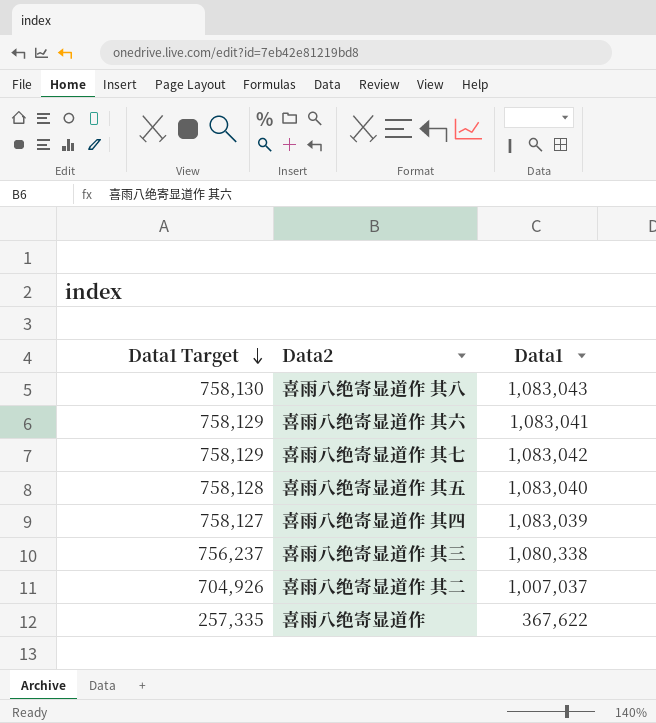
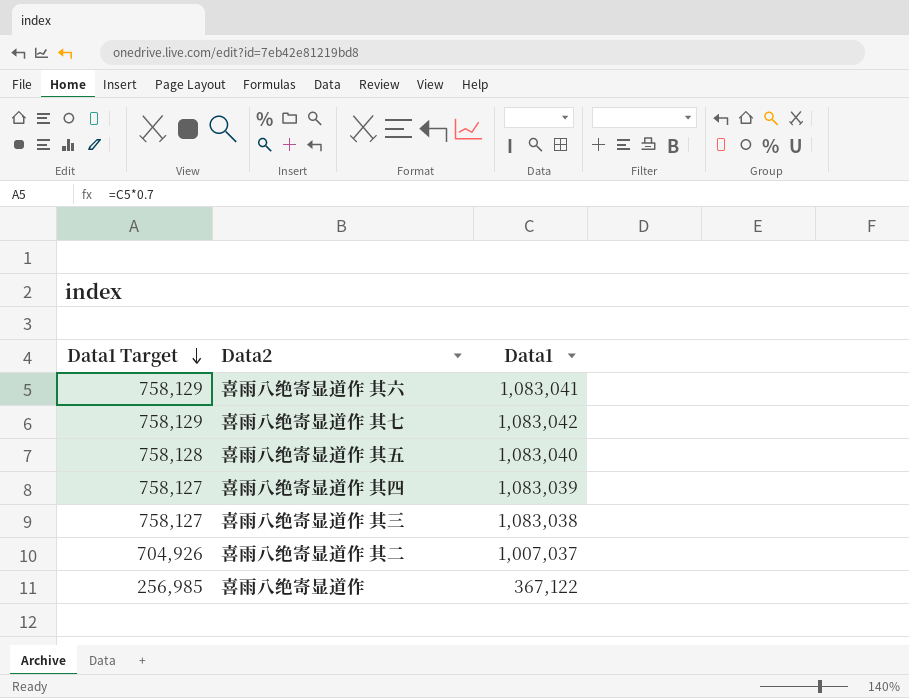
row 喜雨八绝寄显道作 其八: 758,130 | 1,083,043 -> none
喜雨八绝寄显道作 其三 | Data1 Target: 756,237 -> 758,127
喜雨八绝寄显道作 其三 | Data1: 1,080,338 -> 1,083,038
喜雨八绝寄显道作 | Data1 Target: 257,335 -> 256,985
喜雨八绝寄显道作 | Data1: 367,622 -> 367,122

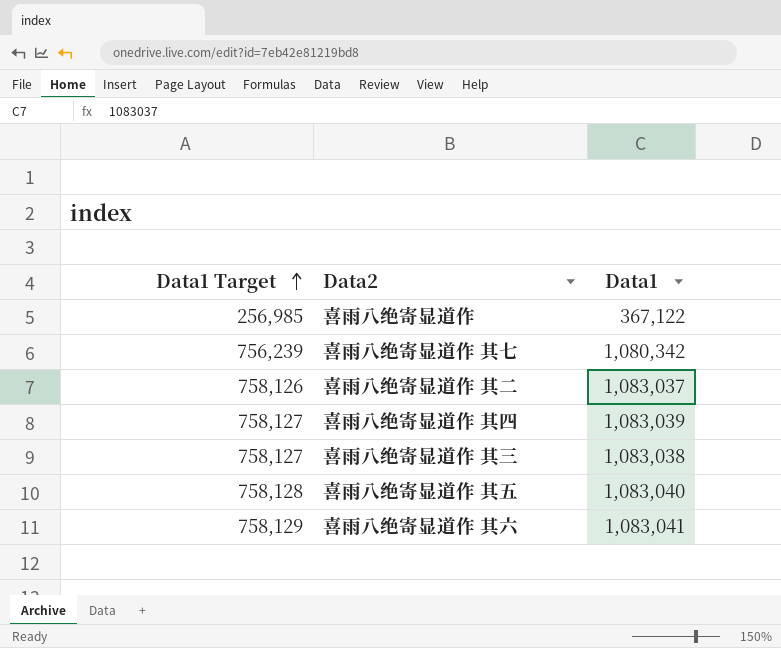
row order: Data1 Target descending -> Data1 Target ascending
喜雨八绝寄显道作 其七 | Data1 Target: 758,129 -> 756,239
喜雨八绝寄显道作 其七 | Data1: 1,083,042 -> 1,080,342
喜雨八绝寄显道作 其二 | Data1 Target: 704,926 -> 758,126
喜雨八绝寄显道作 其二 | Data1: 1,007,037 -> 1,083,037

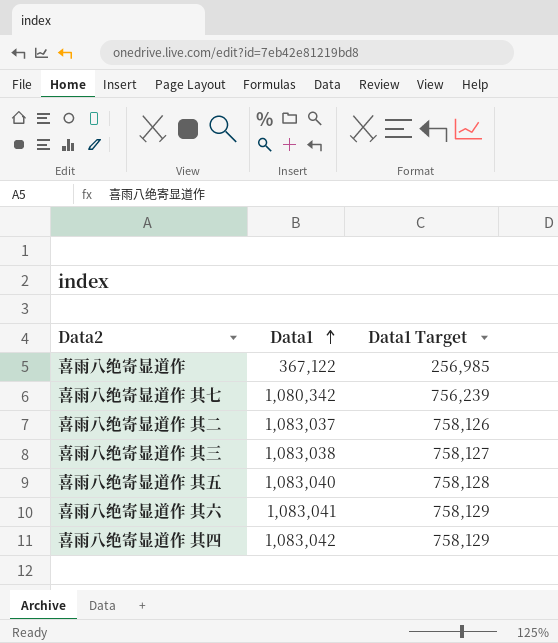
row order: Data1 Target ascending -> Data1 ascending
column Data1 Target | position: 1 -> 3
喜雨八绝寄显道作 其四 | Data1: 1,083,039 -> 1,083,042
喜雨八绝寄显道作 其四 | Data1 Target: 758,127 -> 758,129

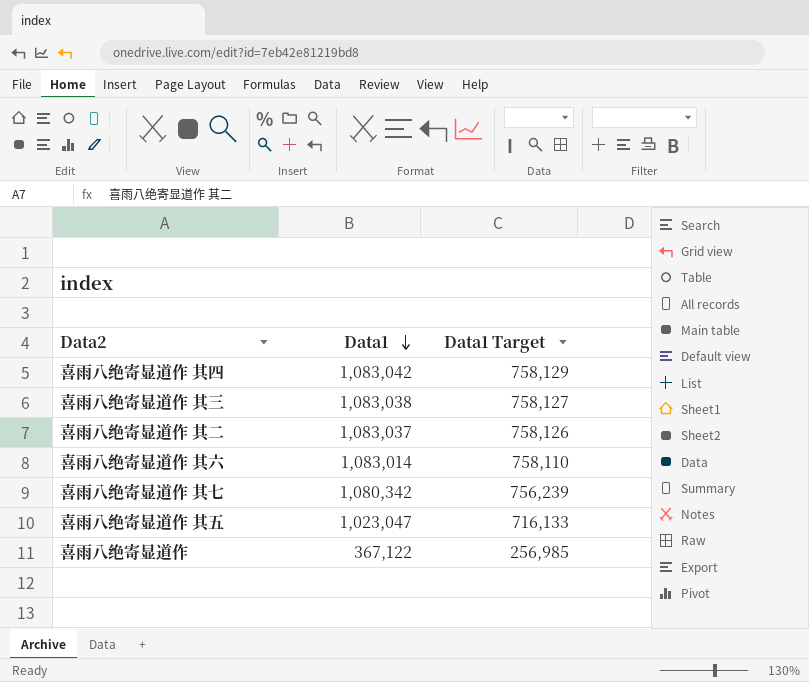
row order: Data1 ascending -> Data1 descending
喜雨八绝寄显道作 其六 | Data1: 1,083,041 -> 1,083,014
喜雨八绝寄显道作 其六 | Data1 Target: 758,129 -> 758,110
喜雨八绝寄显道作 其五 | Data1: 1,083,040 -> 1,023,047
喜雨八绝寄显道作 其五 | Data1 Target: 758,128 -> 716,133

